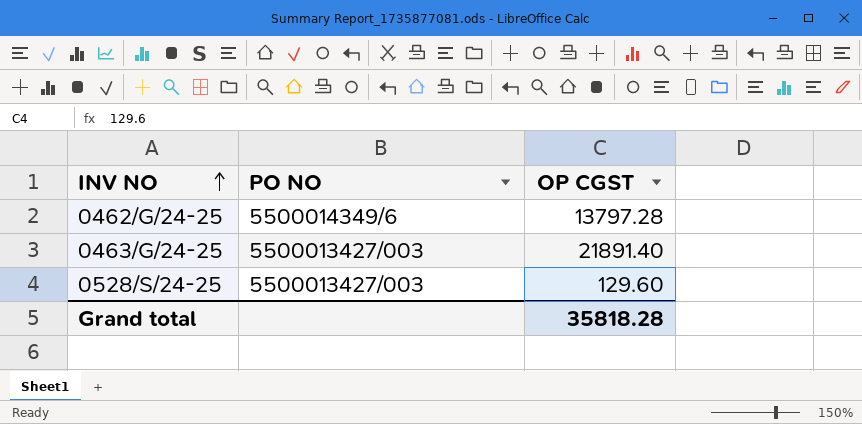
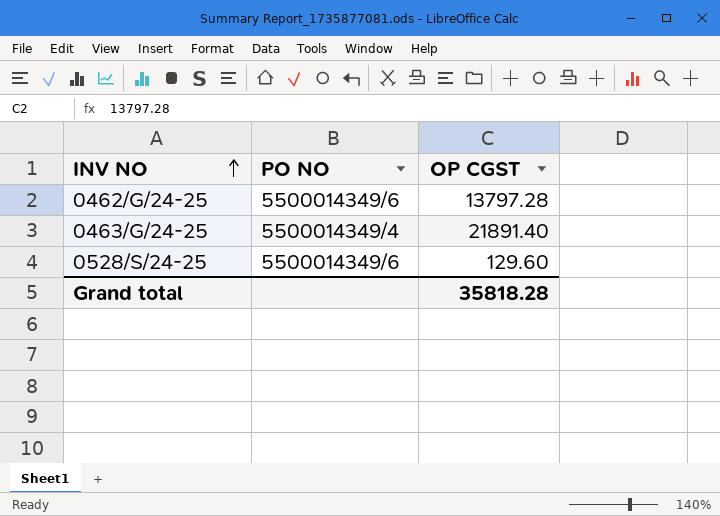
0463/G/24-25 | PO NO: 5500013427/003 -> 5500014349/4
0528/S/24-25 | PO NO: 5500013427/003 -> 5500014349/6

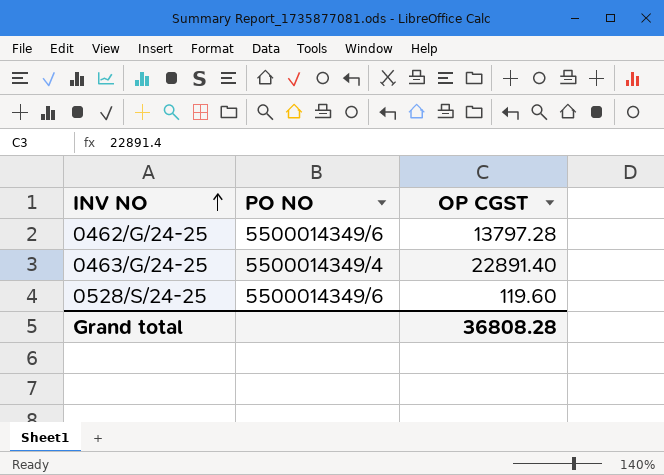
0463/G/24-25 | OP CGST: 21891.40 -> 22891.40
0528/S/24-25 | OP CGST: 129.60 -> 119.60
Grand total | OP CGST: 35818.28 -> 36808.28

